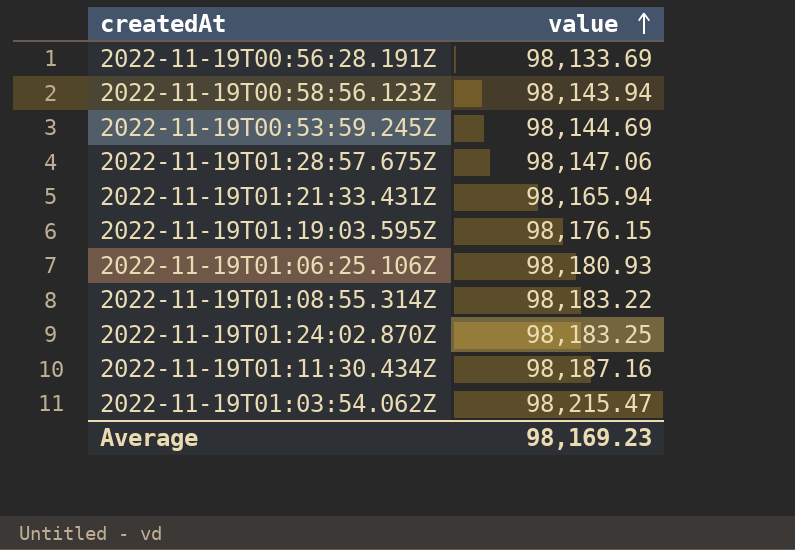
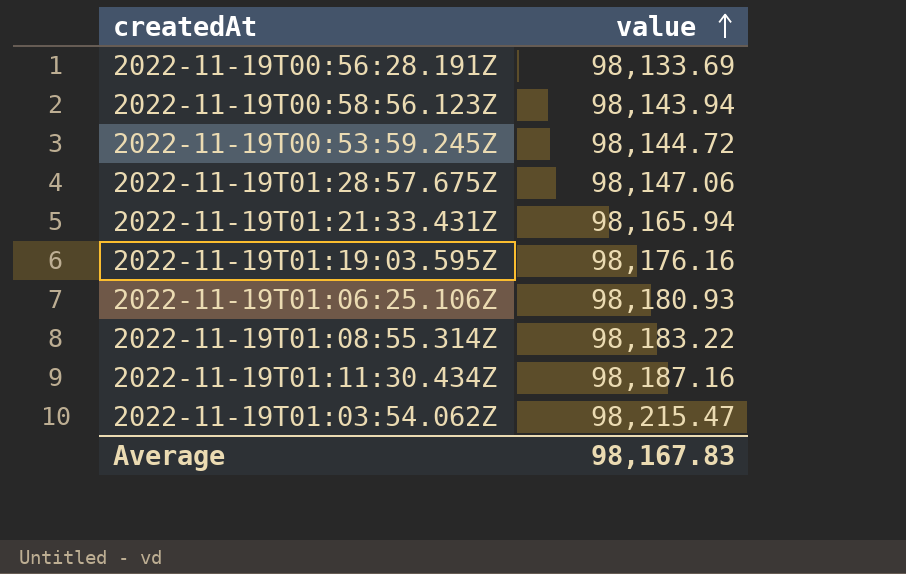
row 2022-11-19T01:24:02.870Z: 98,183.25 -> none
2022-11-19T00:53:59.245Z | value: 98,144.69 -> 98,144.72
2022-11-19T01:19:03.595Z | value: 98,176.15 -> 98,176.16
Average | value: 98,169.23 -> 98,167.83

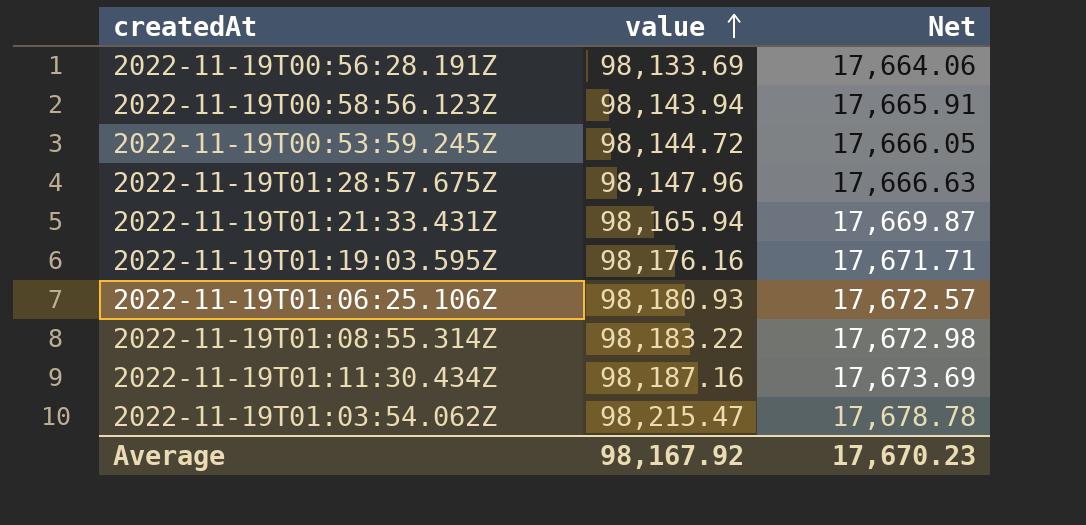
column Net | formula: none -> [value] * 0.18
2022-11-19T01:28:57.675Z | value: 98,147.06 -> 98,147.96
Average | value: 98,167.83 -> 98,167.92

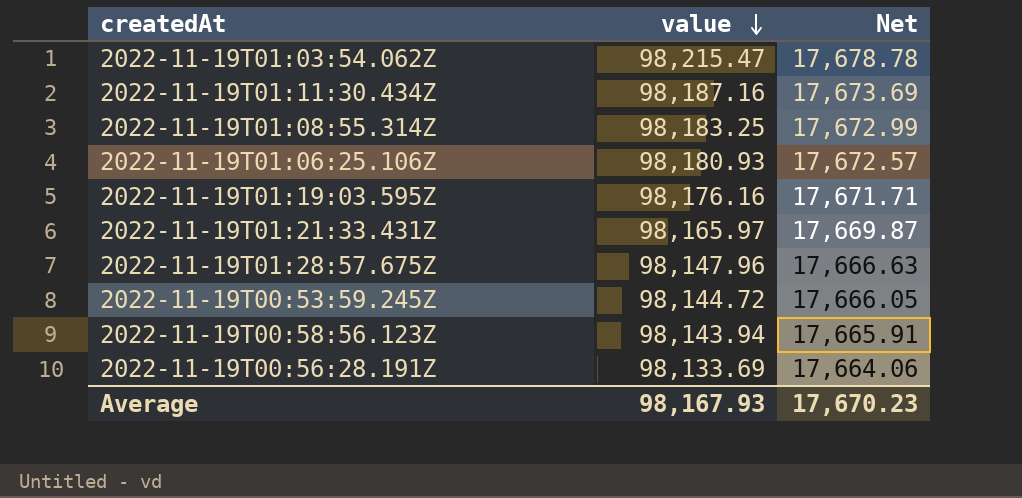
row order: value ascending -> value descending
2022-11-19T01:08:55.314Z | value: 98,183.22 -> 98,183.25
2022-11-19T01:08:55.314Z | Net: 17,672.98 -> 17,672.99
2022-11-19T01:21:33.431Z | value: 98,165.94 -> 98,165.97
Average | value: 98,167.92 -> 98,167.93

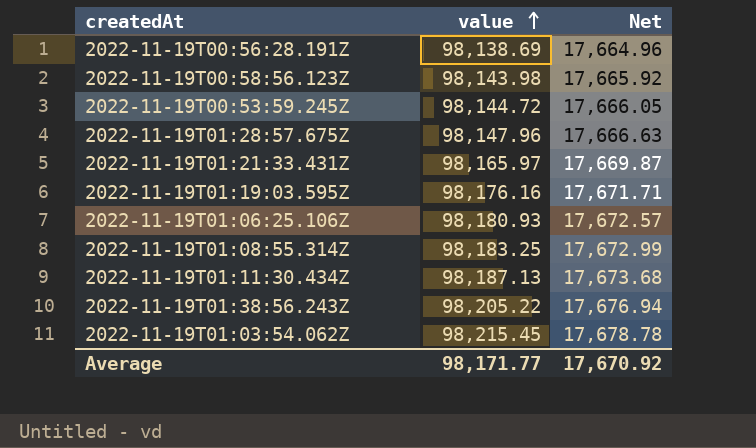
row order: value descending -> value ascending
2022-11-19T00:56:28.191Z | value: 98,133.69 -> 98,138.69
2022-11-19T00:56:28.191Z | Net: 17,664.06 -> 17,664.96
2022-11-19T00:58:56.123Z | value: 98,143.94 -> 98,143.98
2022-11-19T00:58:56.123Z | Net: 17,665.91 -> 17,665.92
2022-11-19T01:11:30.434Z | value: 98,187.16 -> 98,187.13
2022-11-19T01:11:30.434Z | Net: 17,673.69 -> 17,673.68
row 2022-11-19T01:38:56.243Z: none -> 98,205.22 | 17,676.94
2022-11-19T01:03:54.062Z | value: 98,215.47 -> 98,215.45
Average | value: 98,167.93 -> 98,171.77
Average | Net: 17,670.23 -> 17,670.92

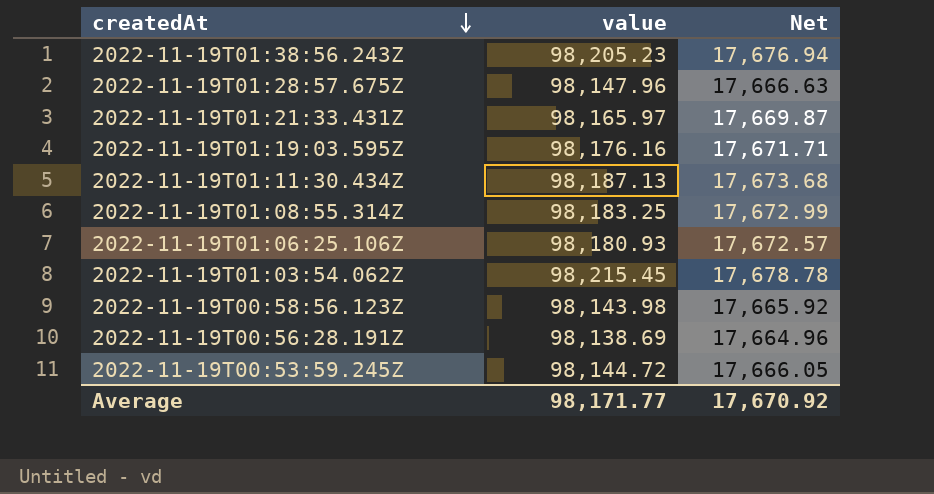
row order: value ascending -> createdAt descending
2022-11-19T01:38:56.243Z | value: 98,205.22 -> 98,205.23

